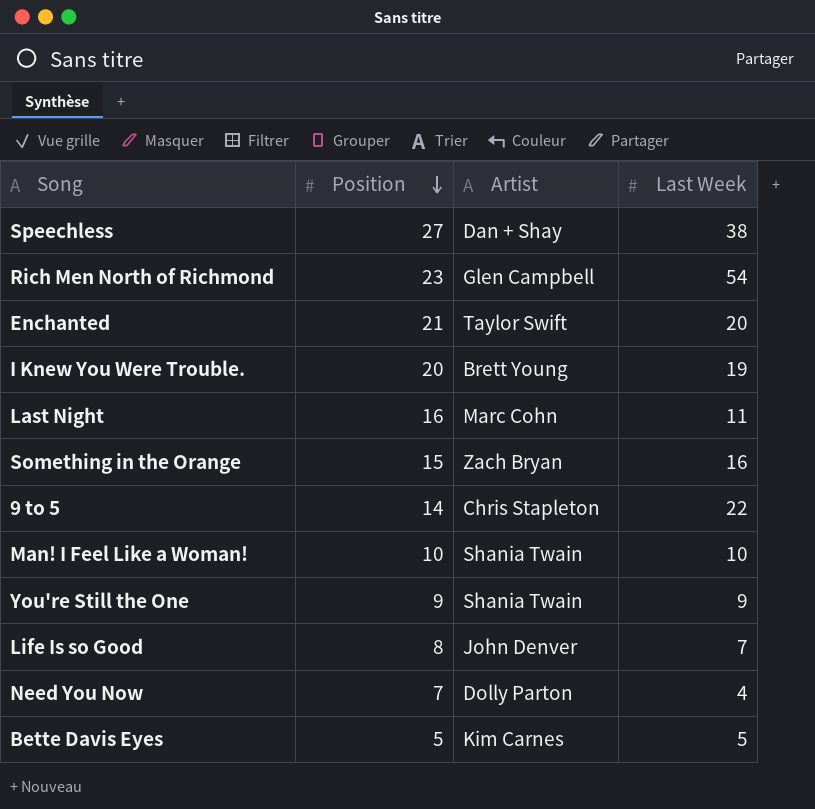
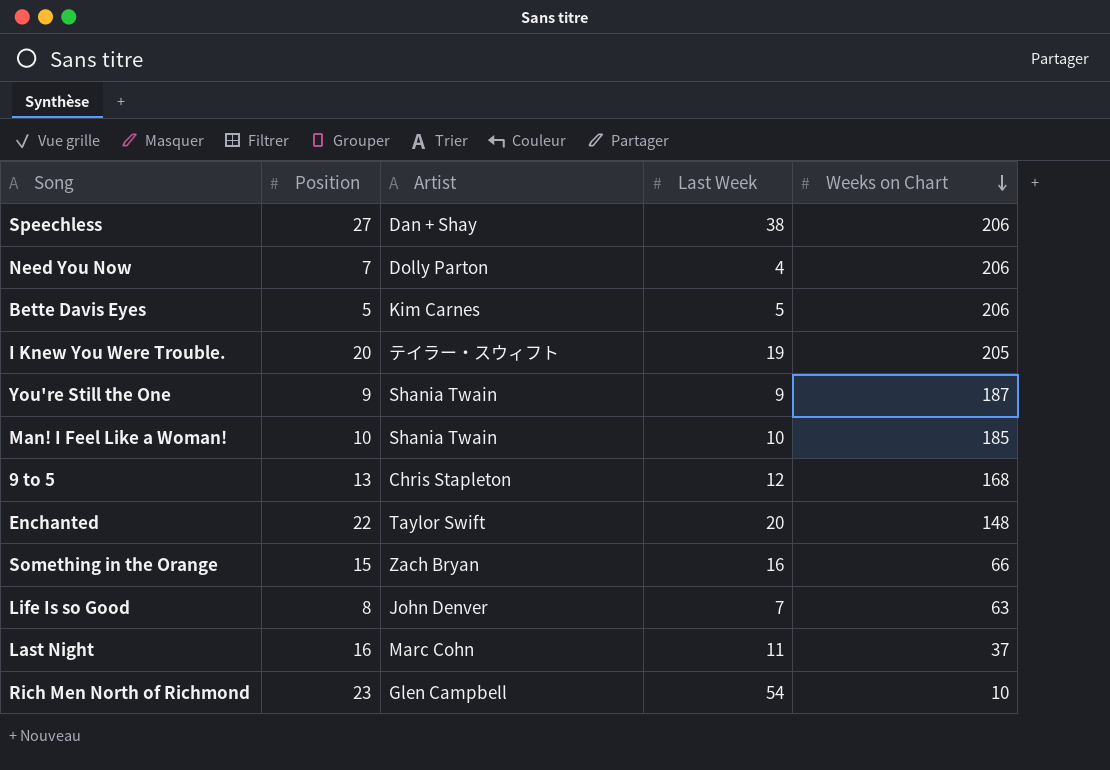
row order: Position descending -> Weeks on Chart descending
column Weeks on Chart | position: none -> 5
I Knew You Were Trouble. | Artist: Brett Young -> テイラー・スウィフト
9 to 5 | Position: 14 -> 13
9 to 5 | Last Week: 22 -> 12
Enchanted | Position: 21 -> 22

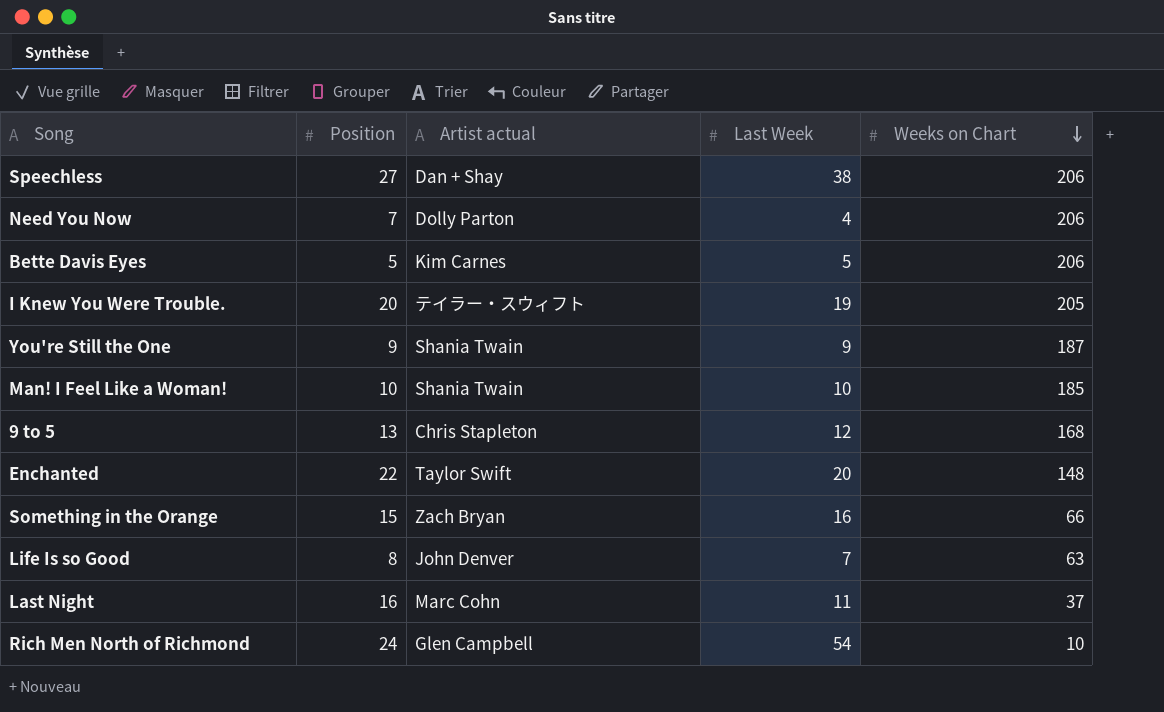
column name: Artist -> Artist actual
Rich Men North of Richmond | Position: 23 -> 24

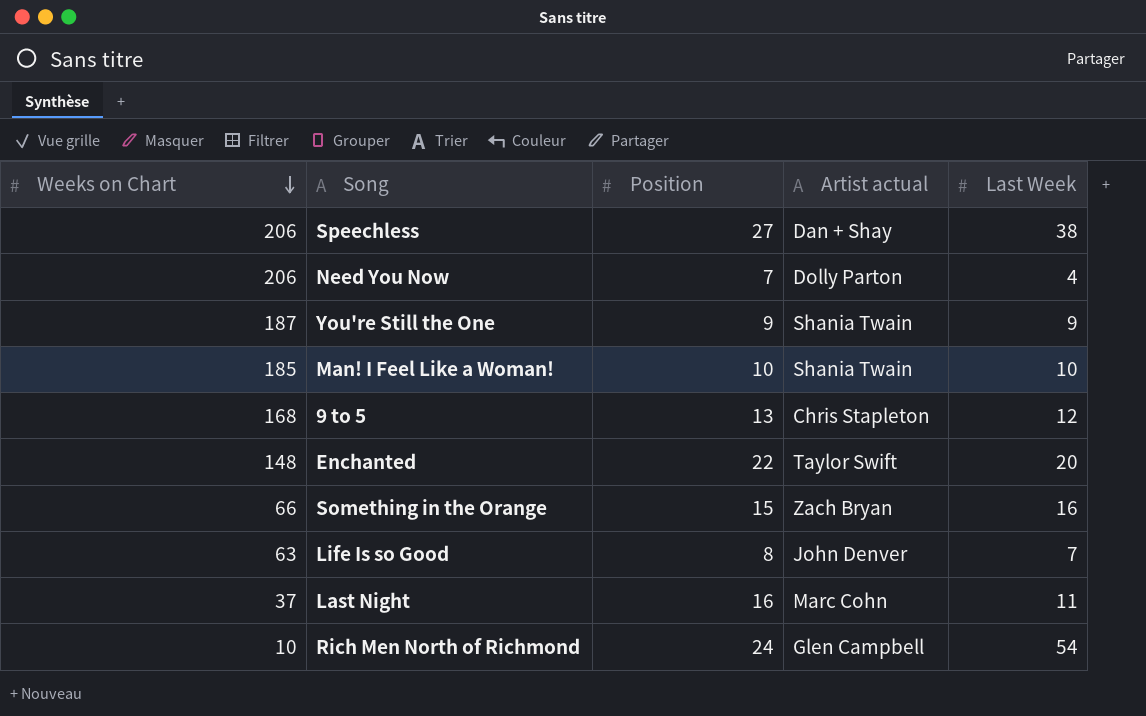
column Weeks on Chart | position: 5 -> 1
row Bette Davis Eyes: 5 | Kim Carnes | 5 | 206 -> none
row I Knew You Were Trouble.: 20 | テイラー・スウィフト | 19 | 205 -> none

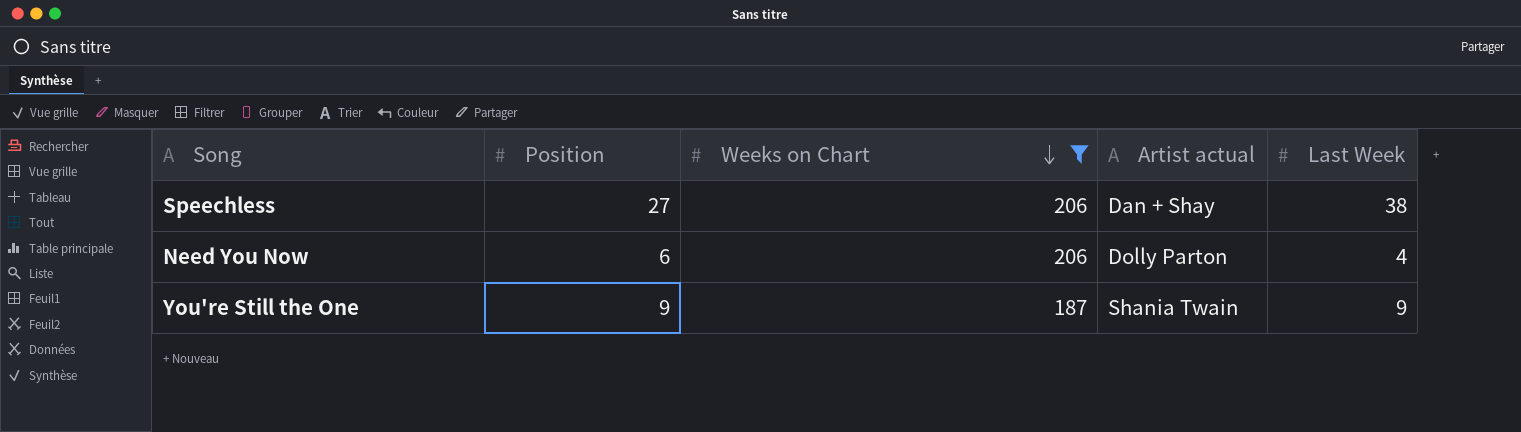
filter: none -> Weeks on Chart >= 187
column Weeks on Chart | position: 1 -> 3
Need You Now | Position: 7 -> 6

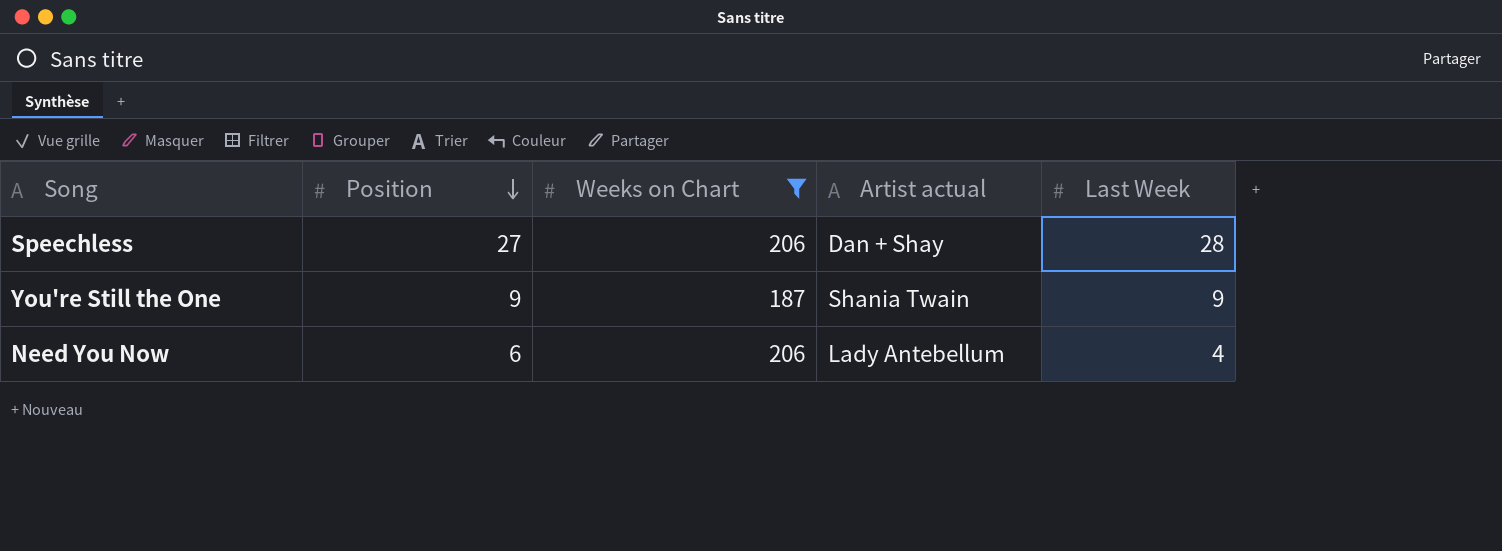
row order: Weeks on Chart descending -> Position descending
Speechless | Last Week: 38 -> 28
Need You Now | Artist actual: Dolly Parton -> Lady Antebellum

